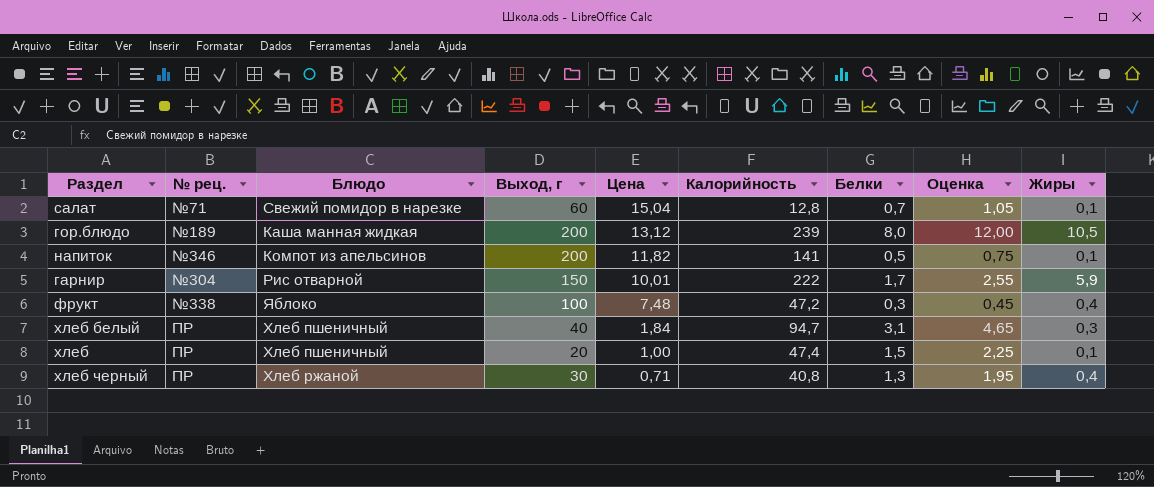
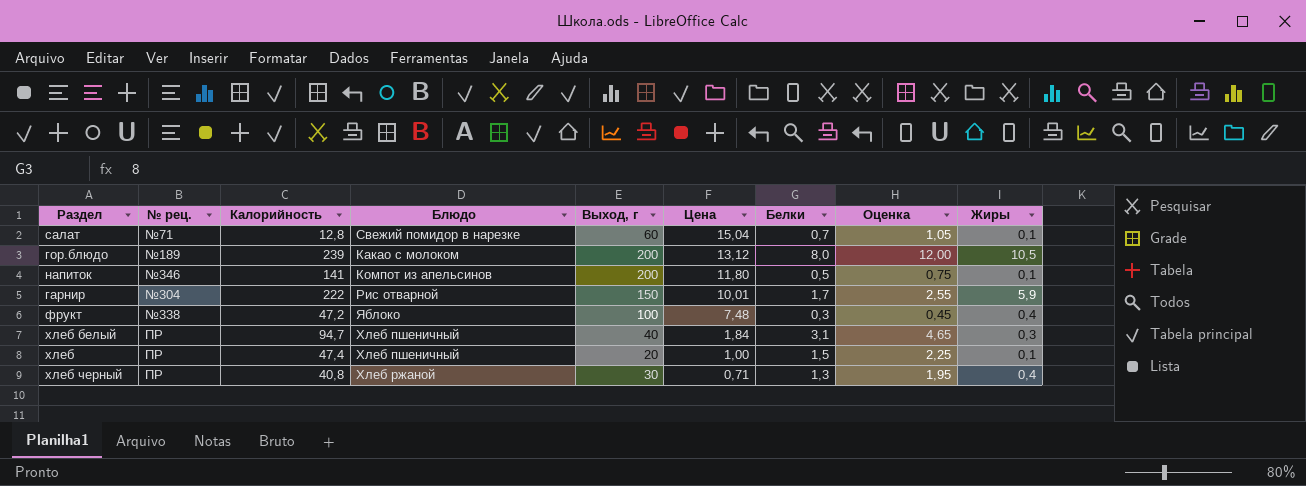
column Калорийность | position: 6 -> 3
гор.блюдо | Блюдо: Каша манная жидкая -> Какао с молоком
напиток | Цена: 11,82 -> 11,80

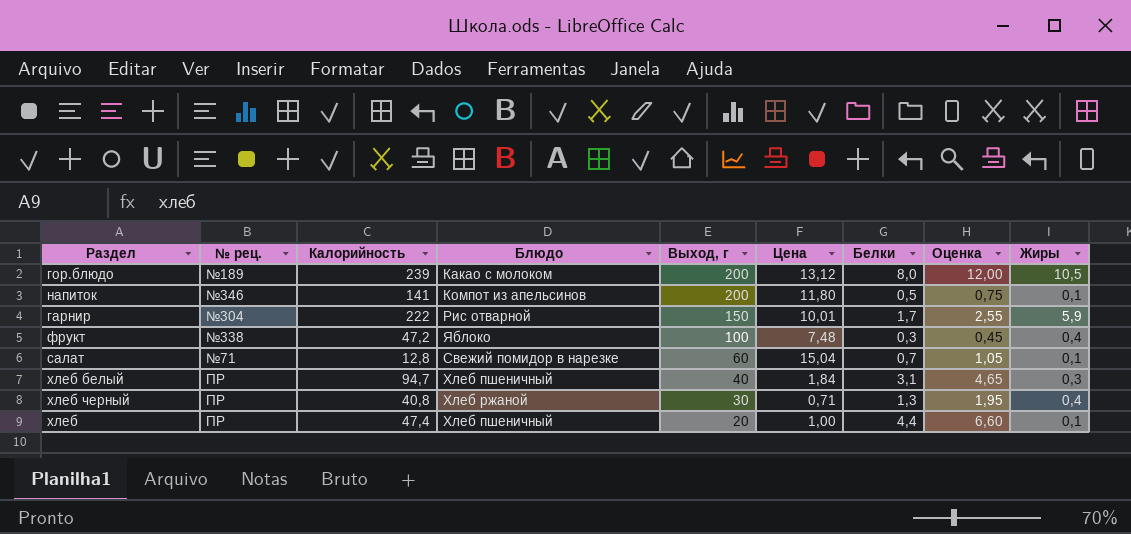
row order: Цена descending -> Выход, г descending
хлеб | Белки: 1,5 -> 4,4
хлеб | Оценка: 2,25 -> 6,60

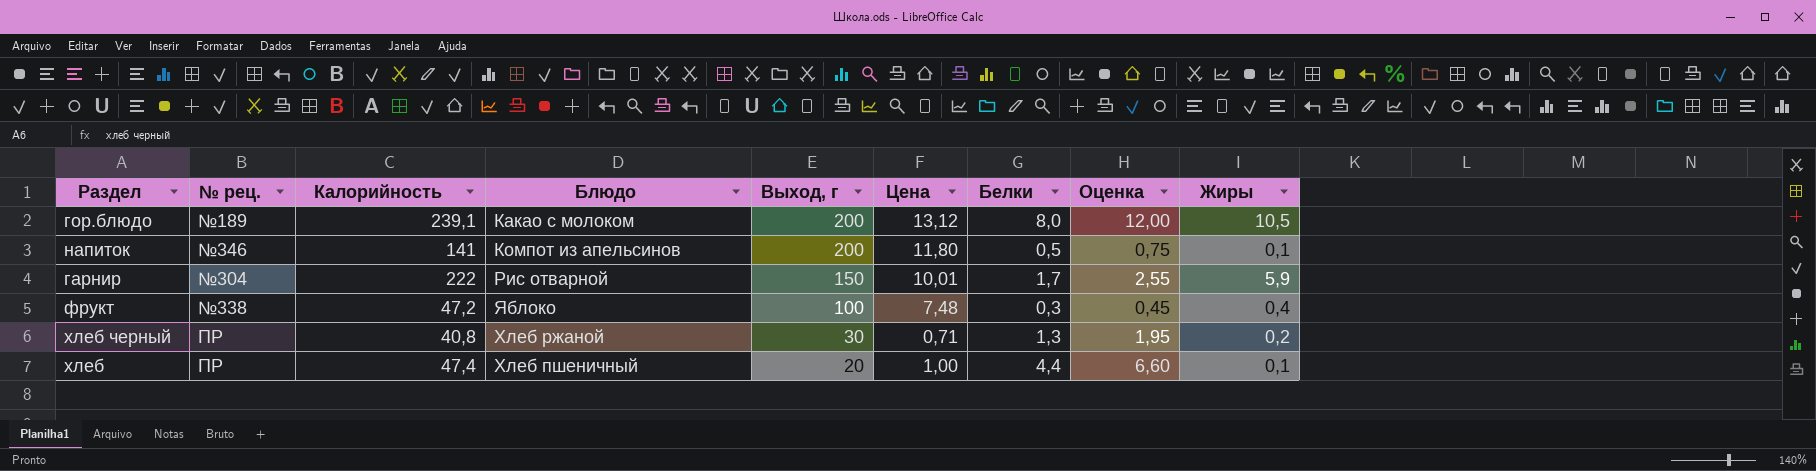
row салат: №71 | 12,8 | Свежий помидор в нарезке | 60 | 15,04 | 0,7 | 1,05 | 0,1 -> none
row хлеб белый: ПР | 94,7 | Хлеб пшеничный | 40 | 1,84 | 3,1 | 4,65 | 0,3 -> none
гор.блюдо | Калорийность: 239 -> 239,1
хлеб черный | Жиры: 0,4 -> 0,2

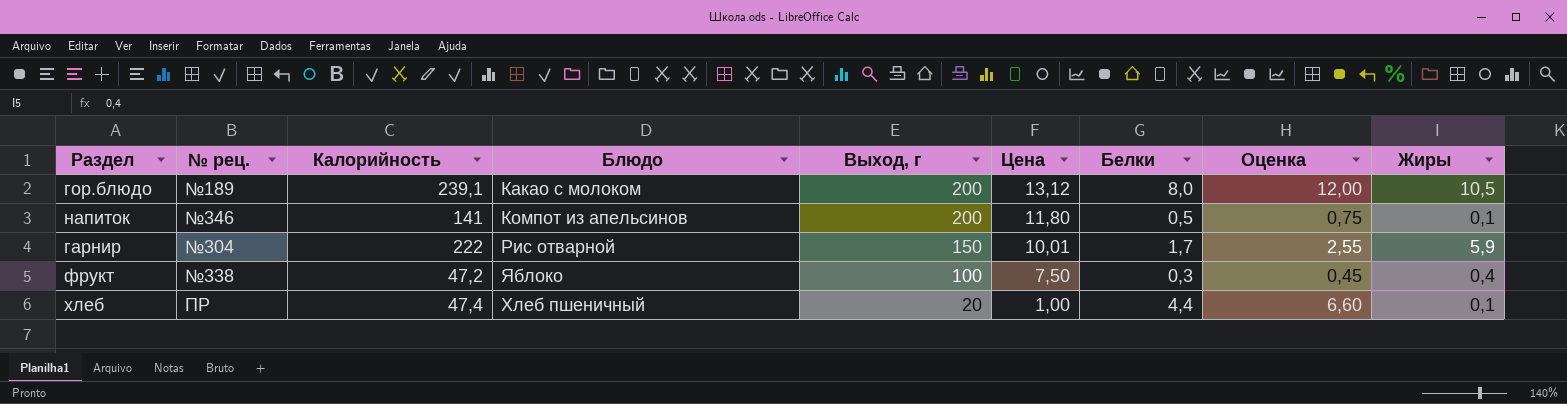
row хлеб черный: ПР | 40,8 | Хлеб ржаной | 30 | 0,71 | 1,3 | 1,95 | 0,2 -> none
фрукт | Цена: 7,48 -> 7,50

